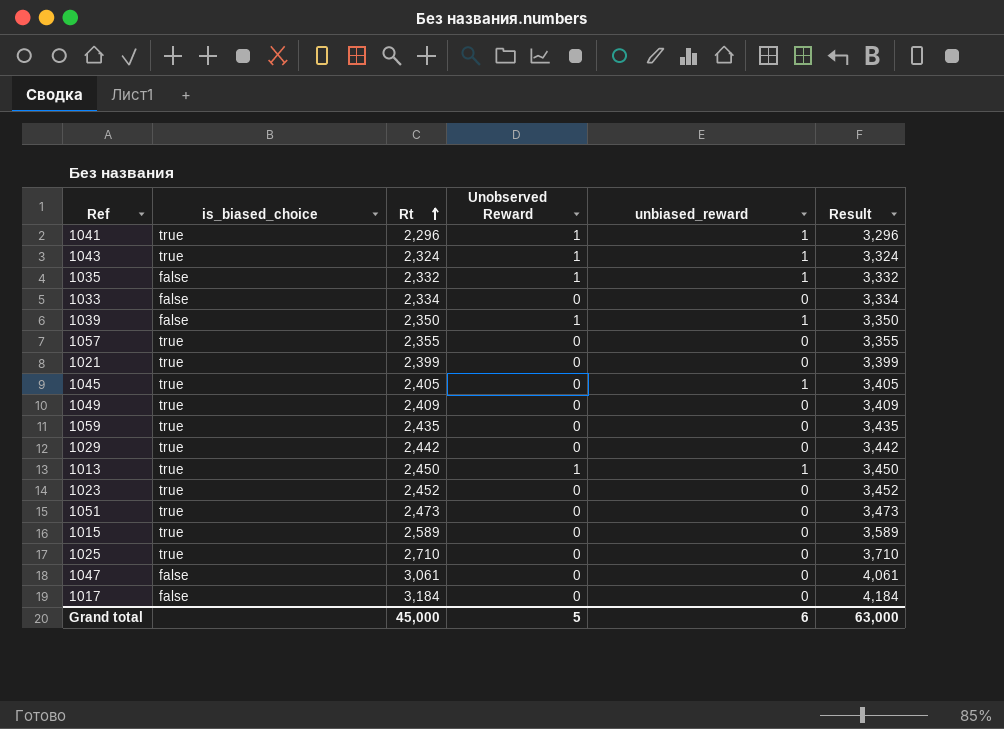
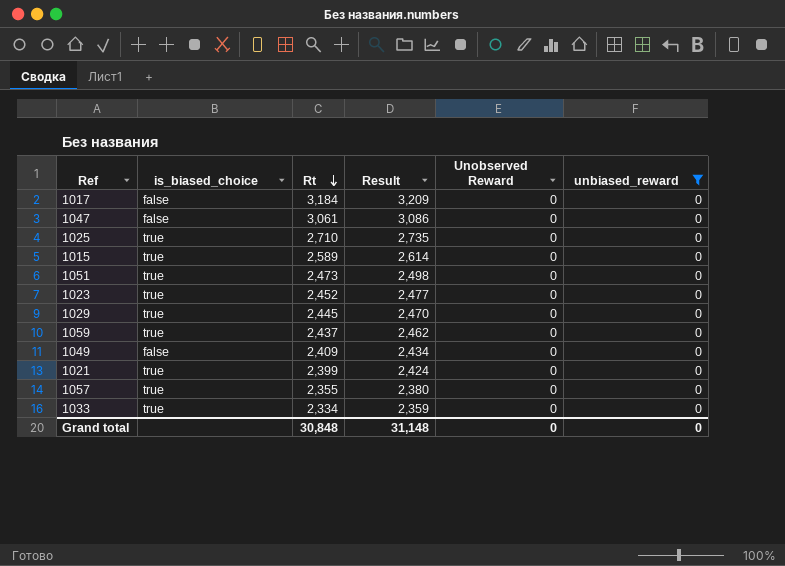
filter: none -> unbiased_reward = 0
row order: Rt ascending -> Rt descending
column Result | formula: [Rt] + 1000 -> [Rt] + 25
column Result | position: 6 -> 4
1029 | Rt: 2,442 -> 2,445
1059 | Rt: 2,435 -> 2,437
1049 | is_biased_choice: true -> false
1033 | is_biased_choice: false -> true
Grand total | Rt: 45,000 -> 30,848
Grand total | Result: 63,000 -> 31,148
Grand total | Unobserved Reward: 5 -> 0
Grand total | unbiased_reward: 6 -> 0

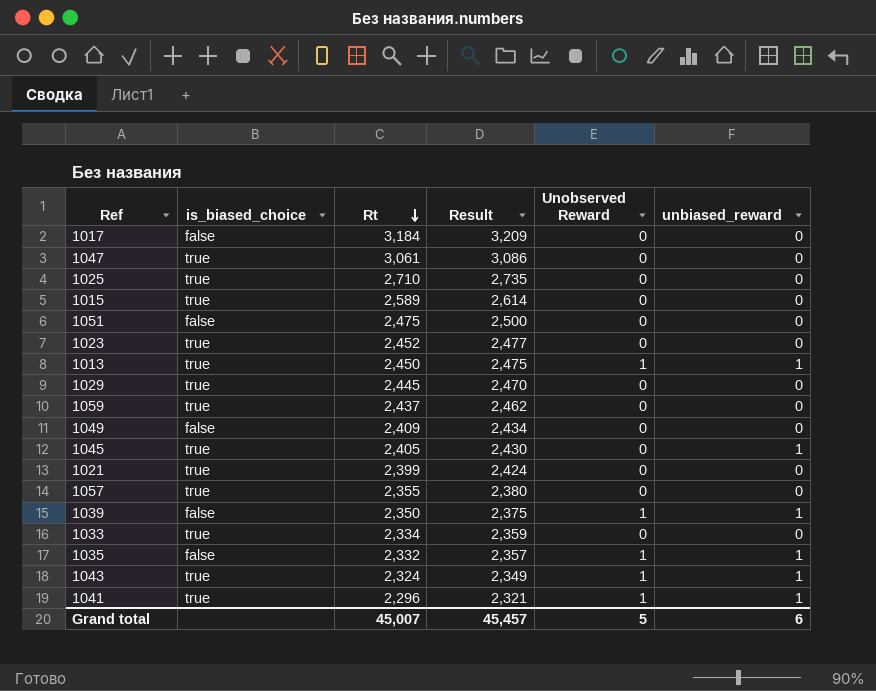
filter: unbiased_reward = 0 -> none
1047 | is_biased_choice: false -> true
1051 | is_biased_choice: true -> false
1051 | Rt: 2,473 -> 2,475
1051 | Result: 2,498 -> 2,500
Grand total | Rt: 30,848 -> 45,007
Grand total | Result: 31,148 -> 45,457
Grand total | Unobserved Reward: 0 -> 5
Grand total | unbiased_reward: 0 -> 6

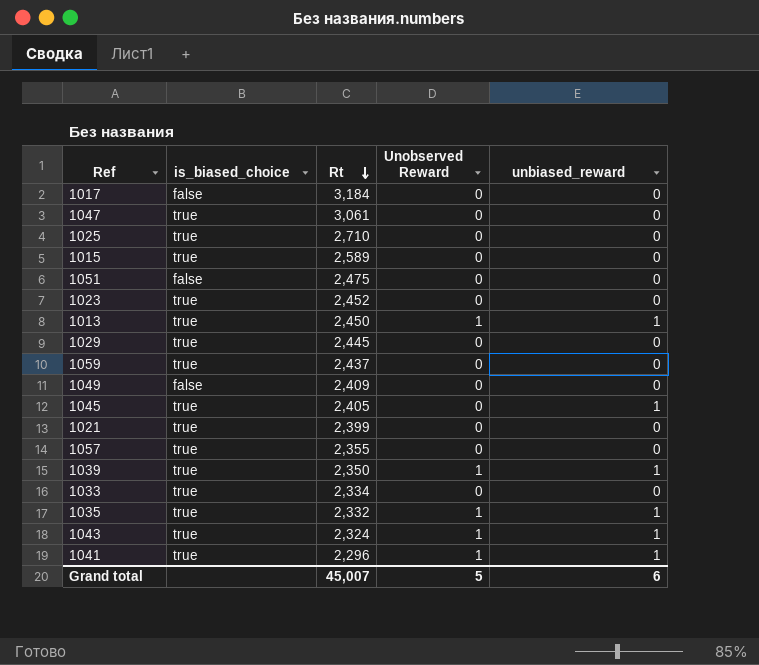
column Result | formula: [Rt] + 25 -> none
1039 | is_biased_choice: false -> true
1035 | is_biased_choice: false -> true

